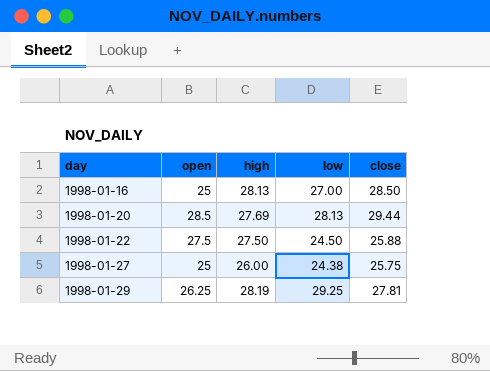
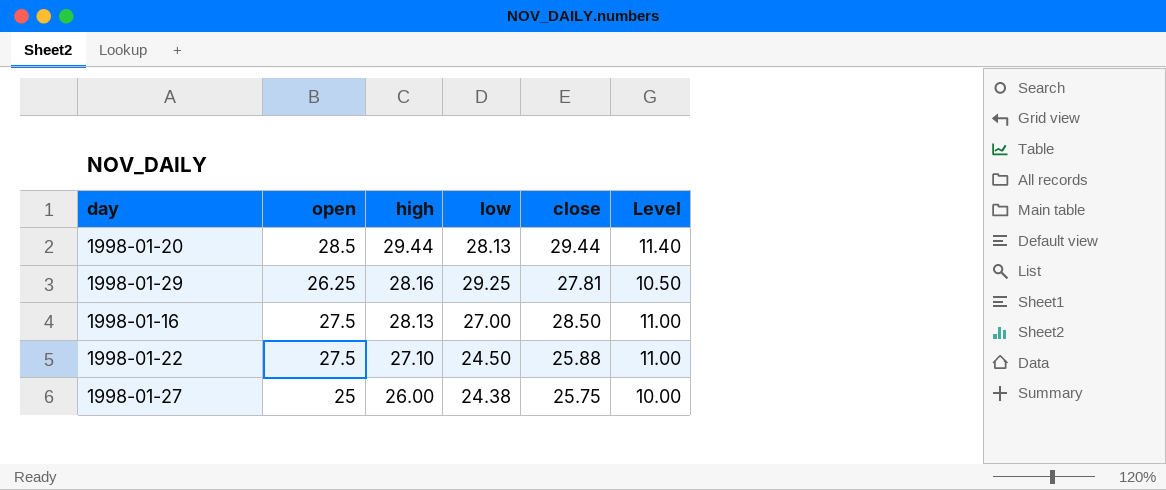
row order: day ascending -> high descending
column Level | formula: none -> [open] * 0.4
1998-01-20 | high: 27.69 -> 29.44
1998-01-29 | high: 28.19 -> 28.16
1998-01-16 | open: 25 -> 27.5
1998-01-22 | high: 27.50 -> 27.10

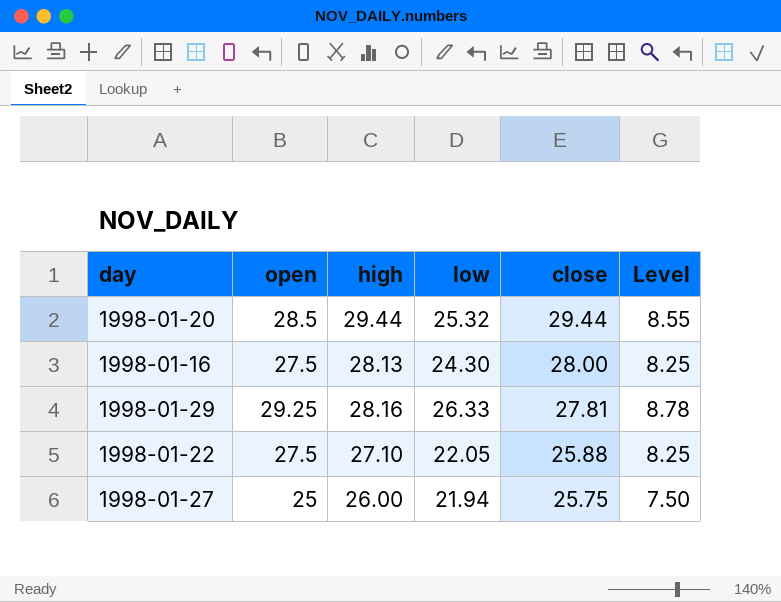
row order: high descending -> close descending
column Level | formula: [open] * 0.4 -> [open] * 0.3
1998-01-20 | low: 28.13 -> 25.32
1998-01-16 | low: 27.00 -> 24.30
1998-01-16 | close: 28.50 -> 28.00
1998-01-29 | open: 26.25 -> 29.25
1998-01-29 | low: 29.25 -> 26.33
1998-01-22 | low: 24.50 -> 22.05
1998-01-27 | low: 24.38 -> 21.94

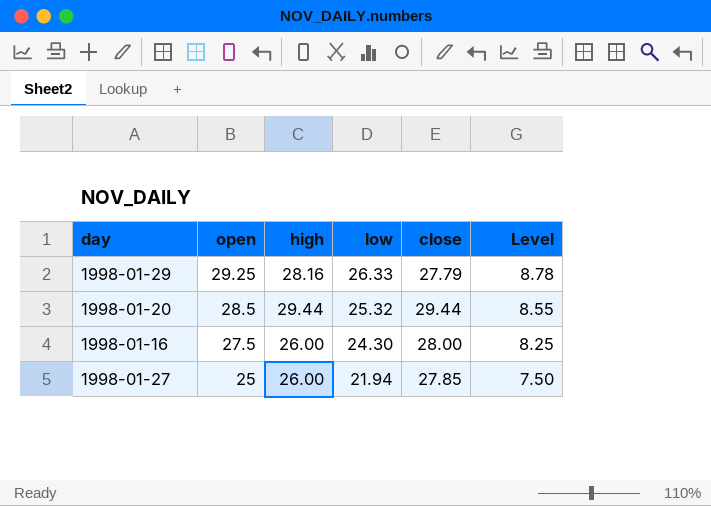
row order: close descending -> open descending
row 1998-01-22: 27.5 | 27.10 | 22.05 | 25.88 | 8.25 -> none
1998-01-29 | close: 27.81 -> 27.79
1998-01-16 | high: 28.13 -> 26.00
1998-01-27 | close: 25.75 -> 27.85

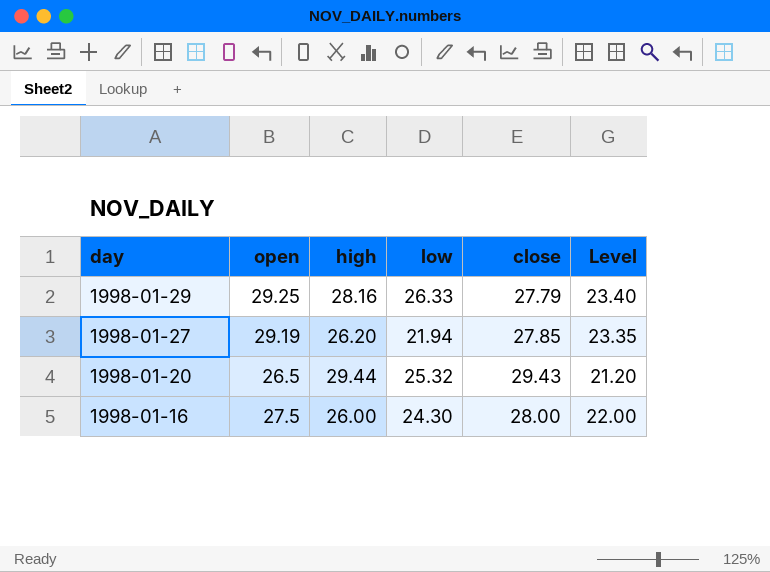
row order: open descending -> day descending
column Level | formula: [open] * 0.3 -> [open] * 0.8
1998-01-27 | open: 25 -> 29.19
1998-01-27 | high: 26.00 -> 26.20
1998-01-20 | open: 28.5 -> 26.5
1998-01-20 | close: 29.44 -> 29.43

